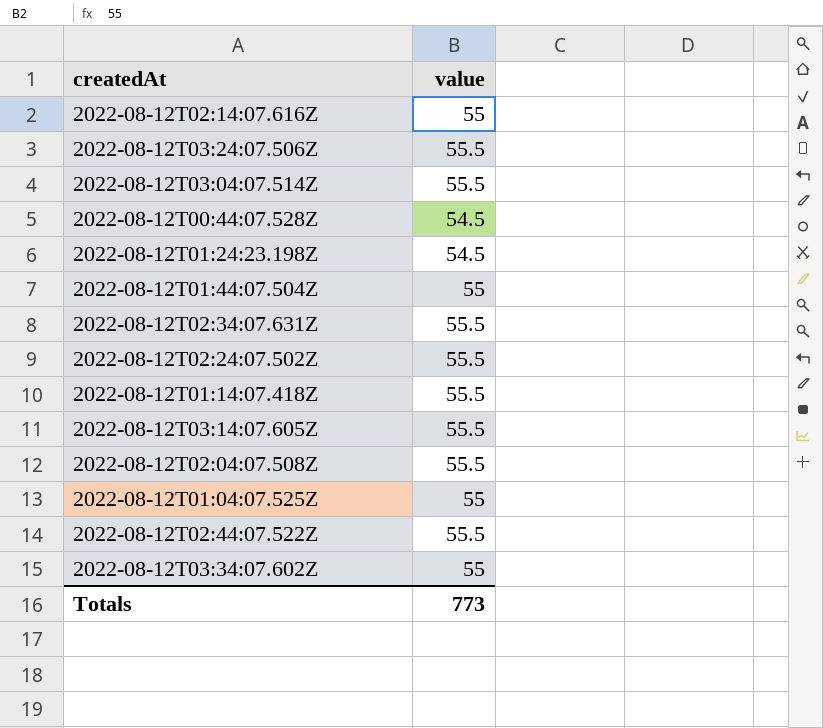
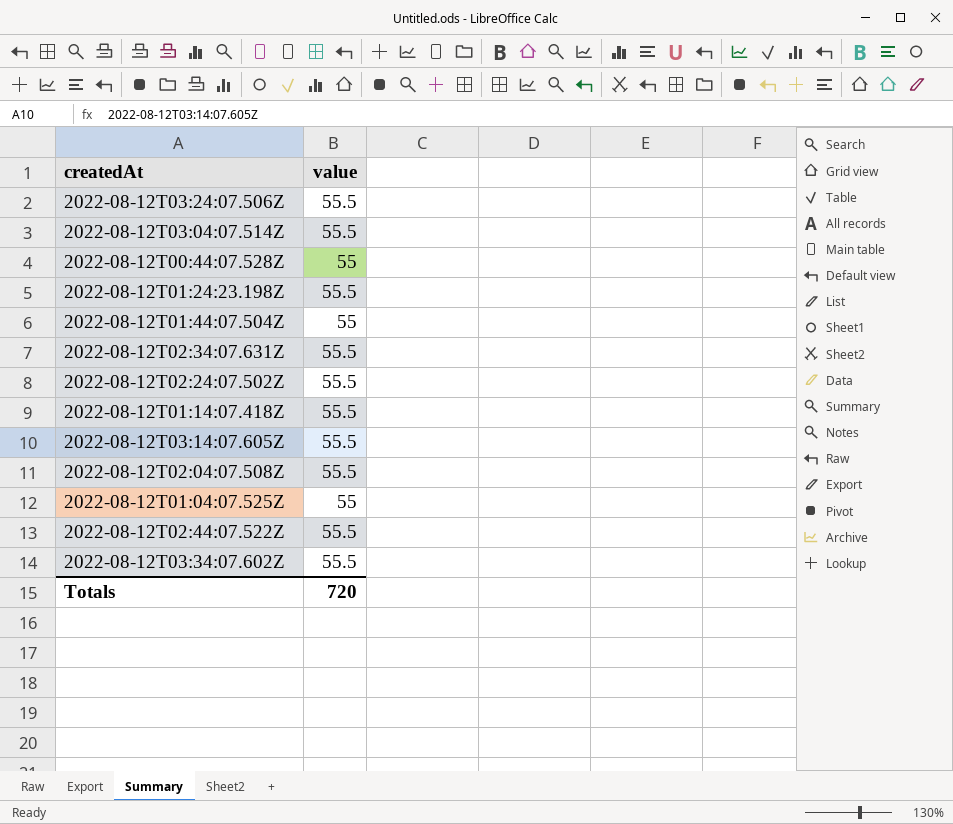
row 2022-08-12T02:14:07.616Z: 55 -> none
2022-08-12T00:44:07.528Z | value: 54.5 -> 55
2022-08-12T01:24:23.198Z | value: 54.5 -> 55.5
2022-08-12T03:34:07.602Z | value: 55 -> 55.5
Totals | value: 773 -> 720

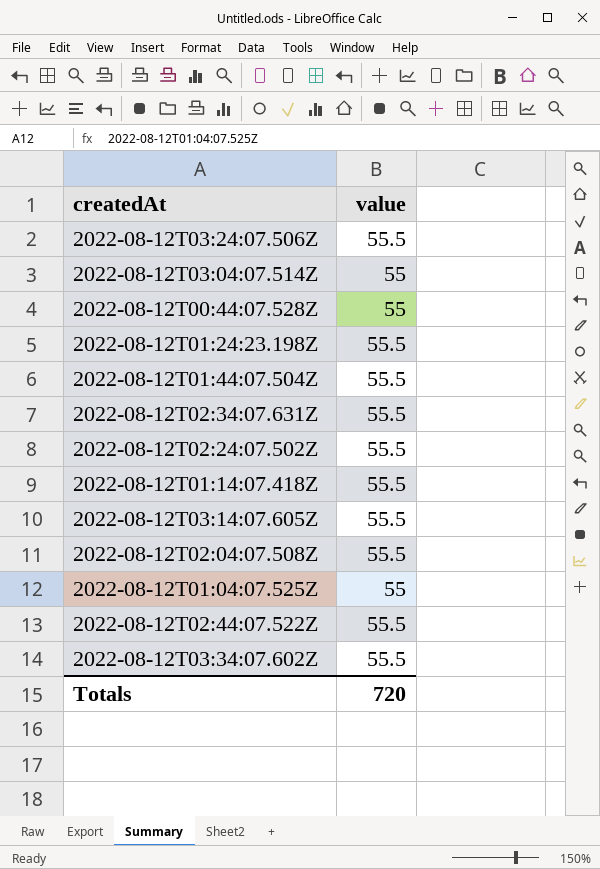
2022-08-12T03:04:07.514Z | value: 55.5 -> 55
2022-08-12T01:44:07.504Z | value: 55 -> 55.5

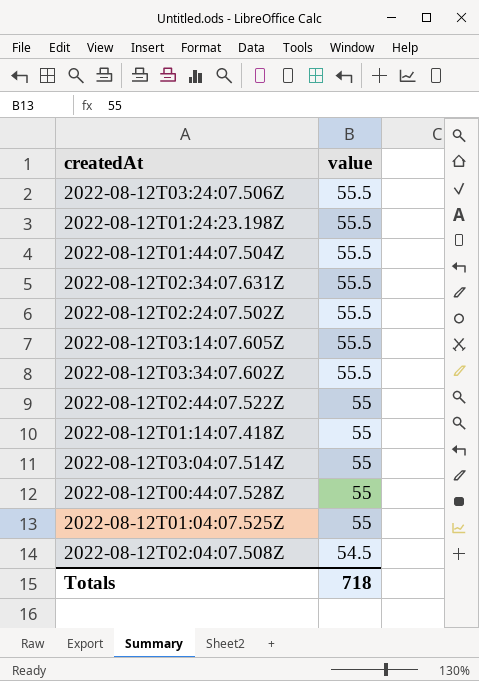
row order: none -> value descending
2022-08-12T02:44:07.522Z | value: 55.5 -> 55
2022-08-12T01:14:07.418Z | value: 55.5 -> 55
2022-08-12T02:04:07.508Z | value: 55.5 -> 54.5
Totals | value: 720 -> 718

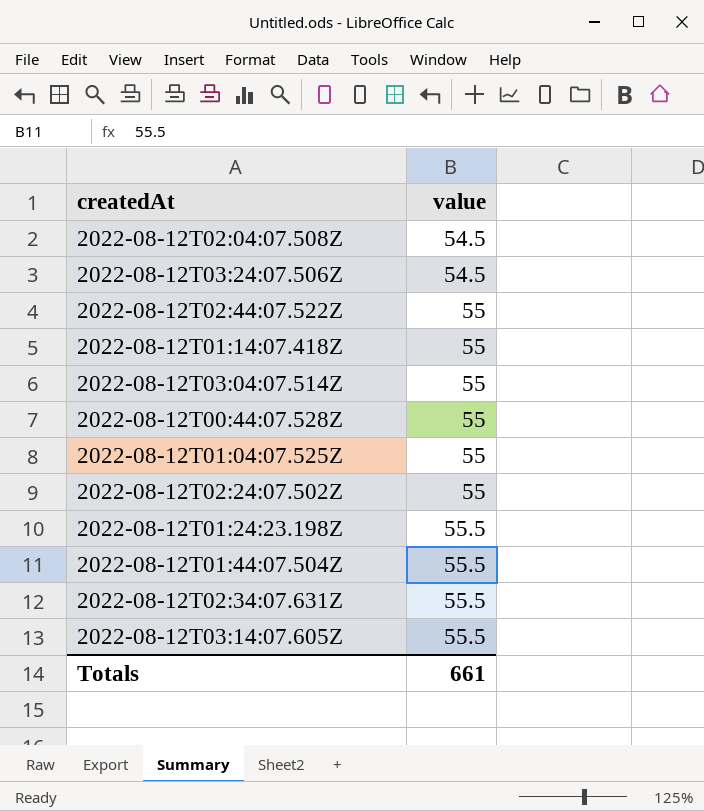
row order: value descending -> value ascending
row 2022-08-12T03:34:07.602Z: 55.5 -> none
2022-08-12T03:24:07.506Z | value: 55.5 -> 54.5
2022-08-12T02:24:07.502Z | value: 55.5 -> 55
Totals | value: 718 -> 661

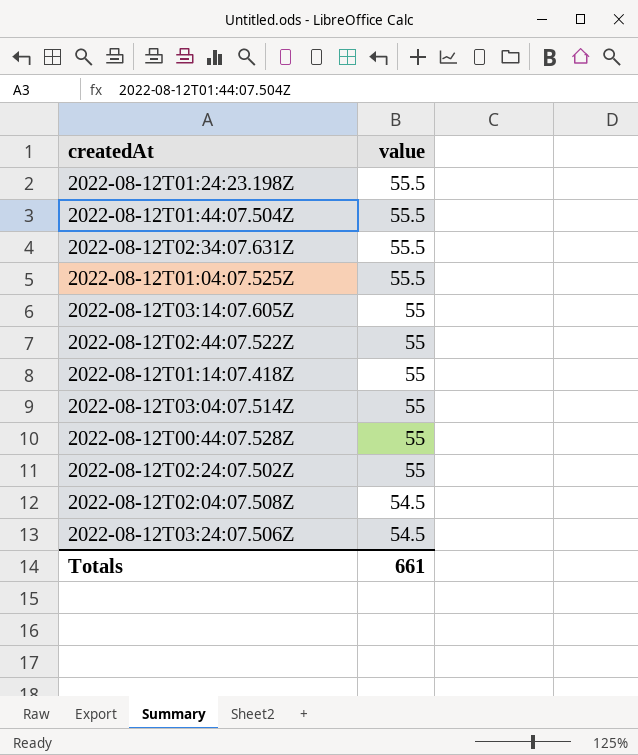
row order: value ascending -> value descending
2022-08-12T01:04:07.525Z | value: 55 -> 55.5
2022-08-12T03:14:07.605Z | value: 55.5 -> 55

